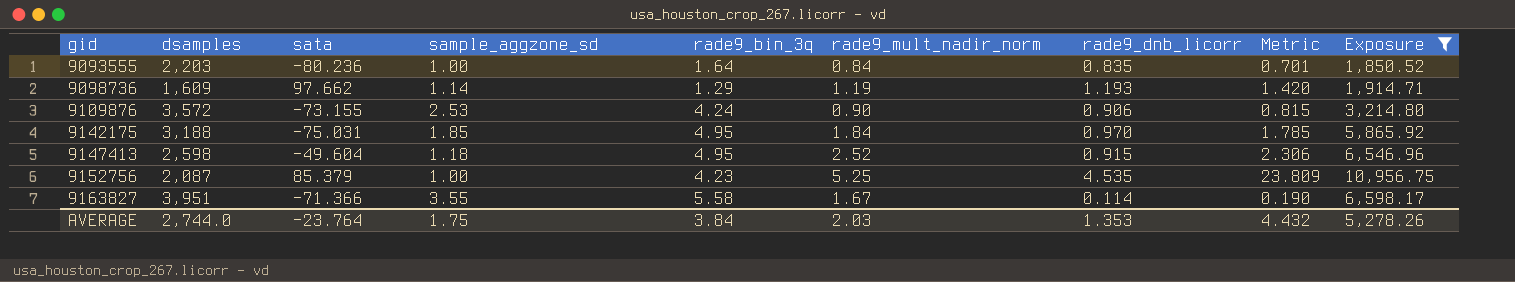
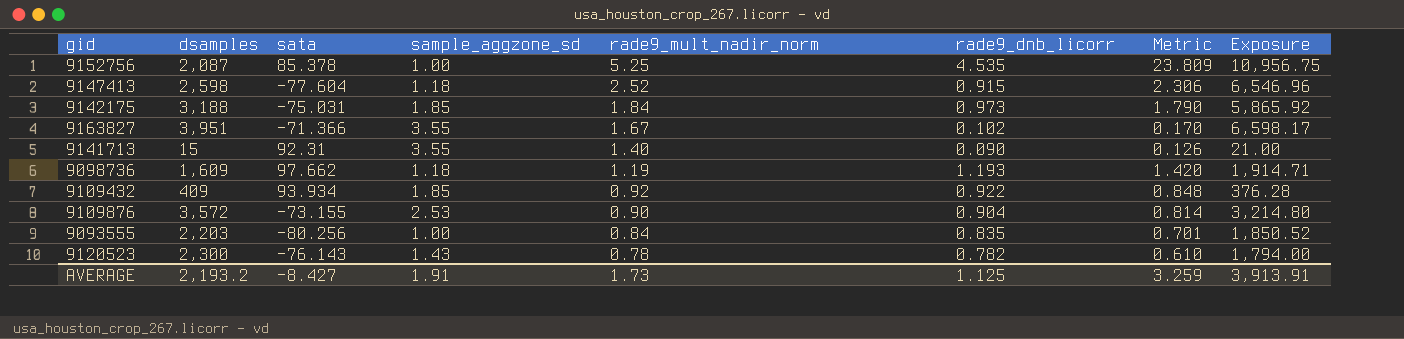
filter: Exposure >= 1,850.52 -> none
row order: gid ascending -> rade9_mult_nadir_norm descending
column rade9_bin_3q | position: 5 -> none
9152756 | sata: 85.379 -> 85.378
9147413 | sata: -49.604 -> -77.604
9142175 | rade9_dnb_licorr: 0.970 -> 0.973
9142175 | Metric: 1.785 -> 1.790
9163827 | rade9_dnb_licorr: 0.114 -> 0.102
9163827 | Metric: 0.190 -> 0.170
9098736 | sample_aggzone_sd: 1.14 -> 1.18
9109876 | rade9_dnb_licorr: 0.906 -> 0.904
9109876 | Metric: 0.815 -> 0.814
9093555 | sata: -80.236 -> -80.256
AVERAGE | dsamples: 2,744.0 -> 2,193.2
AVERAGE | sata: -23.764 -> -8.427
AVERAGE | sample_aggzone_sd: 1.75 -> 1.91
AVERAGE | rade9_mult_nadir_norm: 2.03 -> 1.73
AVERAGE | rade9_dnb_licorr: 1.353 -> 1.125
AVERAGE | Metric: 4.432 -> 3.259
AVERAGE | Exposure: 5,278.26 -> 3,913.91

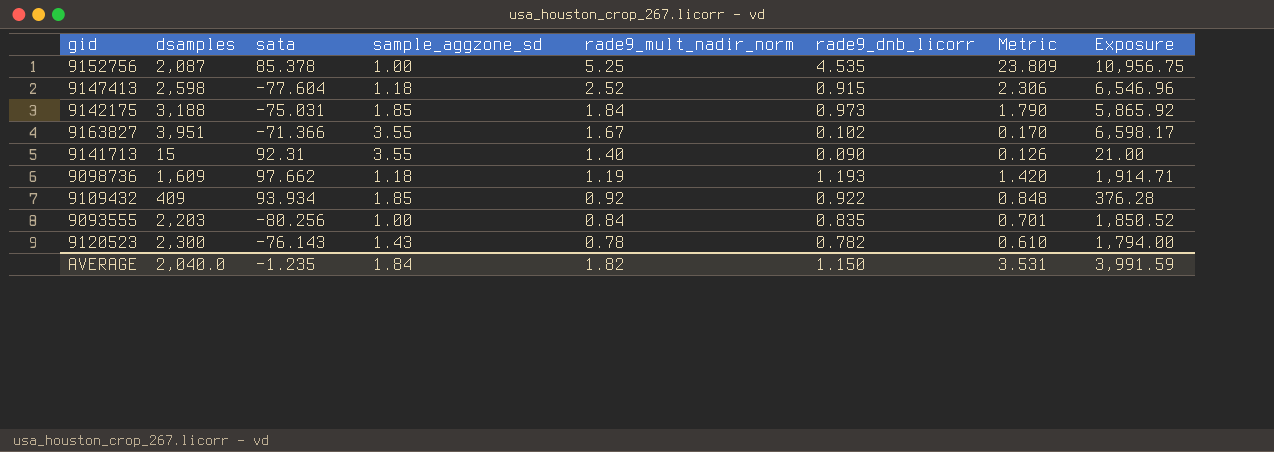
row 9109876: 3,572 | -73.155 | 2.53 | 0.90 | 0.904 | 0.814 | 3,214.80 -> none
AVERAGE | dsamples: 2,193.2 -> 2,040.0
AVERAGE | sata: -8.427 -> -1.235
AVERAGE | sample_aggzone_sd: 1.91 -> 1.84
AVERAGE | rade9_mult_nadir_norm: 1.73 -> 1.82
AVERAGE | rade9_dnb_licorr: 1.125 -> 1.150
AVERAGE | Metric: 3.259 -> 3.531
AVERAGE | Exposure: 3,913.91 -> 3,991.59

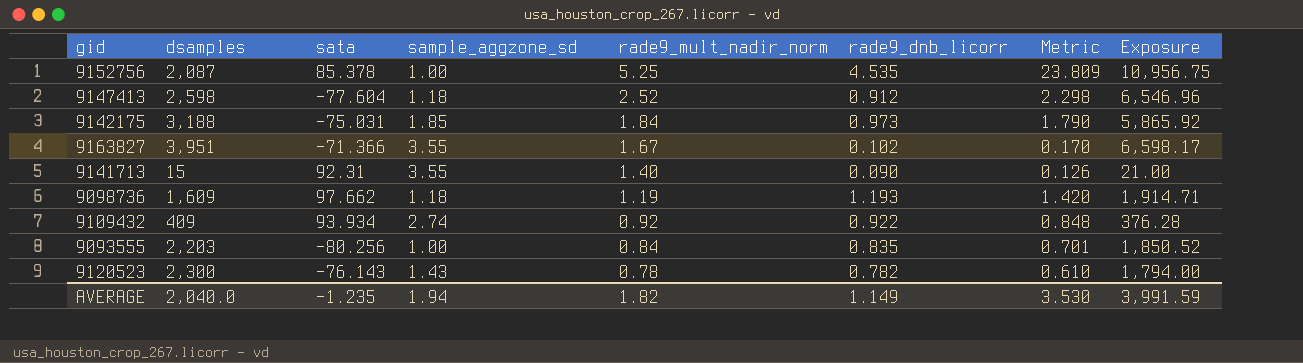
9147413 | rade9_dnb_licorr: 0.915 -> 0.912
9147413 | Metric: 2.306 -> 2.298
9109432 | sample_aggzone_sd: 1.85 -> 2.74
AVERAGE | sample_aggzone_sd: 1.84 -> 1.94
AVERAGE | rade9_dnb_licorr: 1.150 -> 1.149
AVERAGE | Metric: 3.531 -> 3.530

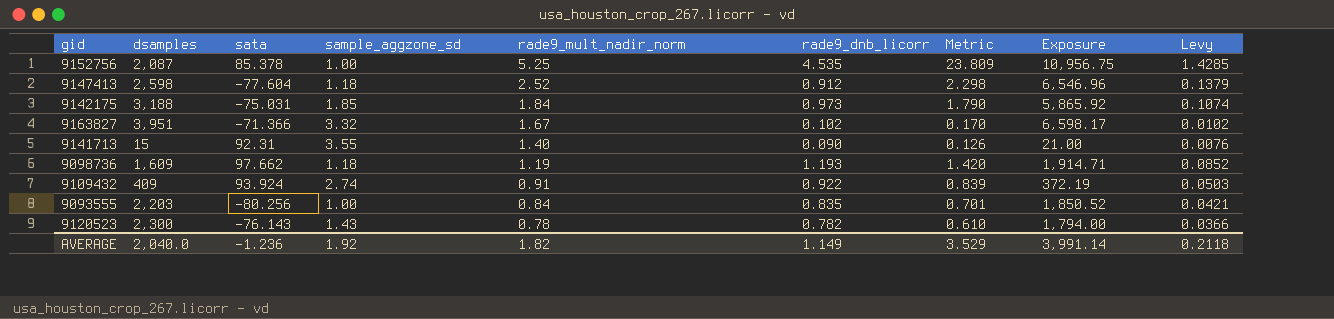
column Levy | formula: none -> [Metric] * 0.06
9163827 | sample_aggzone_sd: 3.55 -> 3.32
9109432 | sata: 93.934 -> 93.924
9109432 | rade9_mult_nadir_norm: 0.92 -> 0.91
9109432 | Metric: 0.848 -> 0.839
9109432 | Exposure: 376.28 -> 372.19
AVERAGE | sata: -1.235 -> -1.236
AVERAGE | sample_aggzone_sd: 1.94 -> 1.92
AVERAGE | Metric: 3.530 -> 3.529
AVERAGE | Exposure: 3,991.59 -> 3,991.14

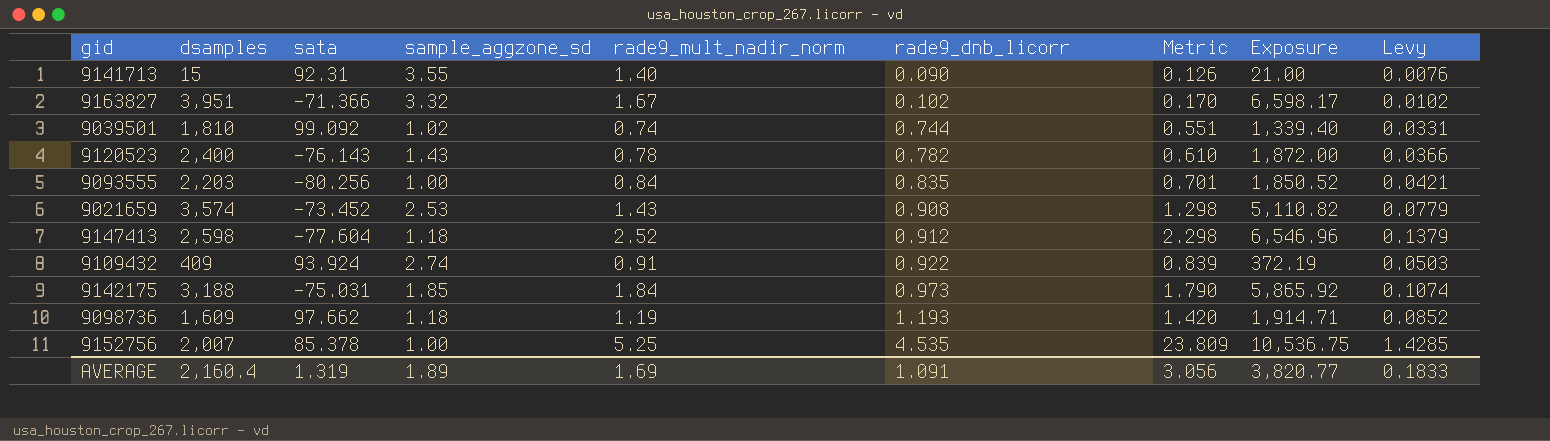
row order: rade9_mult_nadir_norm descending -> rade9_dnb_licorr ascending
row 9039501: none -> 1,810 | 99.092 | 1.02 | 0.74 | 0.744 | 0.551 | 1,339.40 | 0.0331
9120523 | dsamples: 2,300 -> 2,400
9120523 | Exposure: 1,794.00 -> 1,872.00
row 9021659: none -> 3,574 | -73.452 | 2.53 | 1.43 | 0.908 | 1.298 | 5,110.82 | 0.0779
9152756 | dsamples: 2,087 -> 2,007
9152756 | Exposure: 10,956.75 -> 10,536.75
AVERAGE | dsamples: 2,040.0 -> 2,160.4
AVERAGE | sata: -1.236 -> 1.319
AVERAGE | sample_aggzone_sd: 1.92 -> 1.89
AVERAGE | rade9_mult_nadir_norm: 1.82 -> 1.69
AVERAGE | rade9_dnb_licorr: 1.149 -> 1.091
AVERAGE | Metric: 3.529 -> 3.056
AVERAGE | Exposure: 3,991.14 -> 3,820.77
AVERAGE | Levy: 0.2118 -> 0.1833

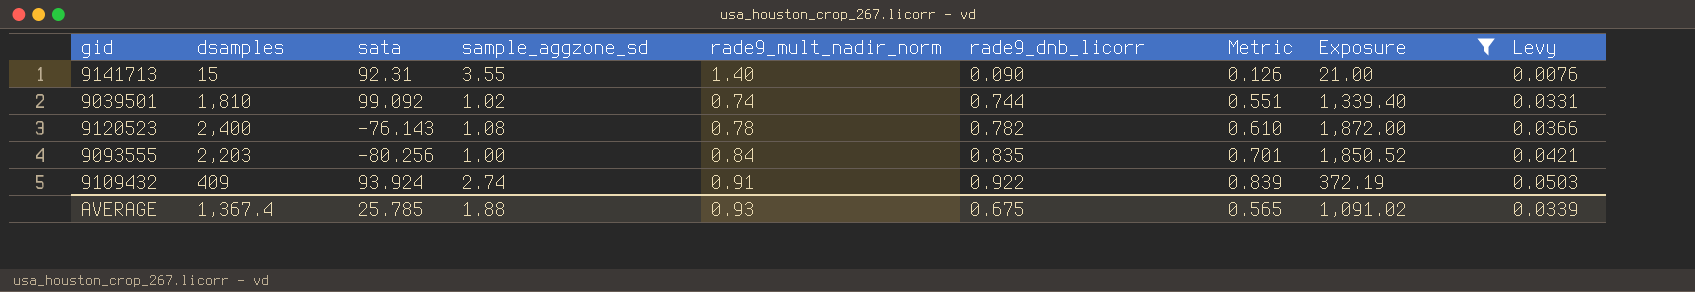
filter: none -> Exposure <= 1,872.00
9120523 | sample_aggzone_sd: 1.43 -> 1.08
AVERAGE | dsamples: 2,160.4 -> 1,367.4
AVERAGE | sata: 1.319 -> 25.785
AVERAGE | sample_aggzone_sd: 1.89 -> 1.88
AVERAGE | rade9_mult_nadir_norm: 1.69 -> 0.93
AVERAGE | rade9_dnb_licorr: 1.091 -> 0.675
AVERAGE | Metric: 3.056 -> 0.565
AVERAGE | Exposure: 3,820.77 -> 1,091.02
AVERAGE | Levy: 0.1833 -> 0.0339

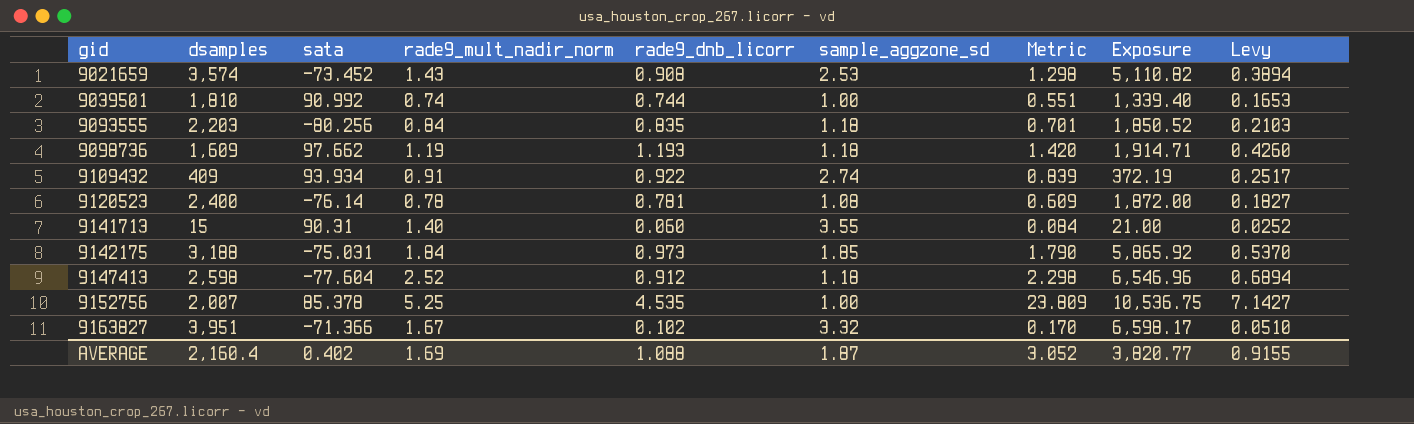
filter: Exposure <= 1,872.00 -> none
row order: rade9_dnb_licorr ascending -> gid ascending
column sample_aggzone_sd | position: 4 -> 6
column Levy | formula: [Metric] * 0.06 -> [Metric] * 0.3
9039501 | sata: 99.092 -> 90.992
9039501 | sample_aggzone_sd: 1.02 -> 1.00
9093555 | sample_aggzone_sd: 1.00 -> 1.18
9109432 | sata: 93.924 -> 93.934
9120523 | sata: -76.143 -> -76.14
9120523 | rade9_dnb_licorr: 0.782 -> 0.781
9120523 | Metric: 0.610 -> 0.609
9141713 | sata: 92.31 -> 90.31
9141713 | rade9_dnb_licorr: 0.090 -> 0.060
9141713 | Metric: 0.126 -> 0.084
AVERAGE | dsamples: 1,367.4 -> 2,160.4
AVERAGE | sata: 25.785 -> 0.402
AVERAGE | rade9_mult_nadir_norm: 0.93 -> 1.69
AVERAGE | rade9_dnb_licorr: 0.675 -> 1.088
AVERAGE | sample_aggzone_sd: 1.88 -> 1.87
AVERAGE | Metric: 0.565 -> 3.052
AVERAGE | Exposure: 1,091.02 -> 3,820.77
AVERAGE | Levy: 0.0339 -> 0.9155

